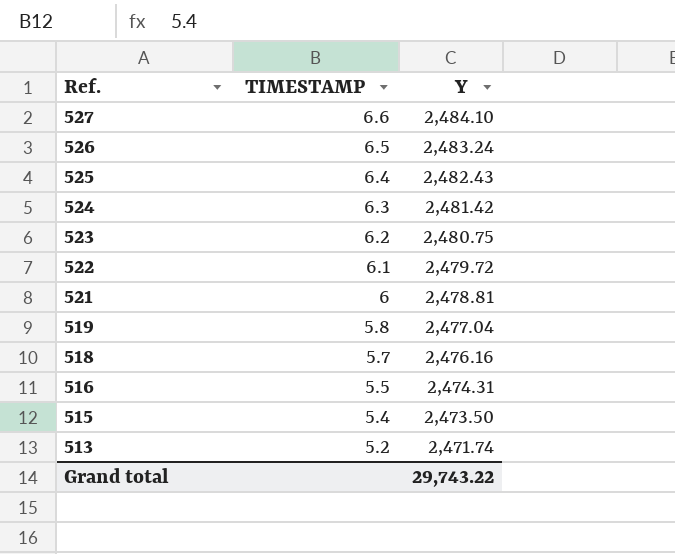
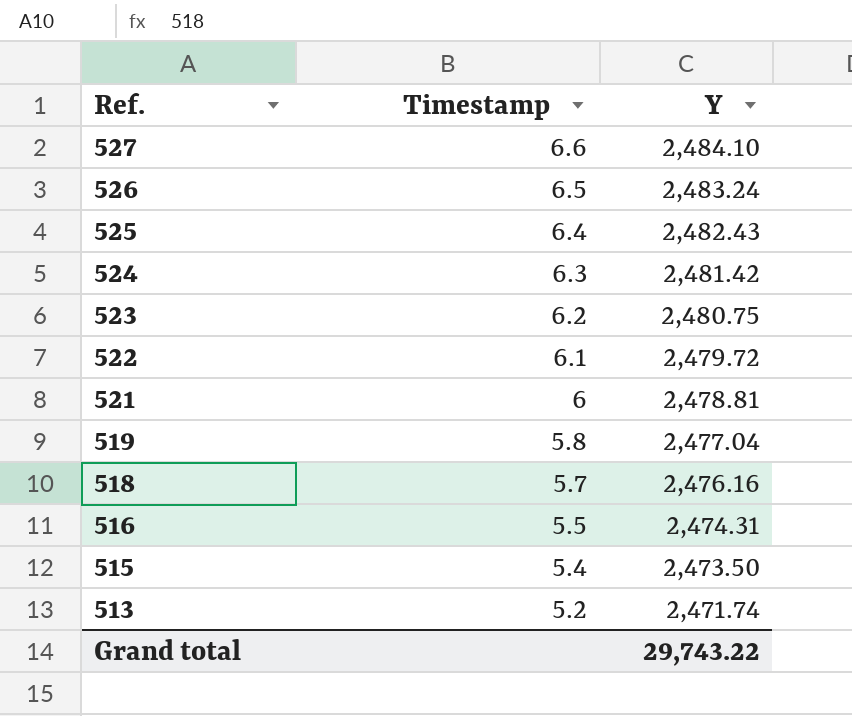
column name: TIMESTAMP -> Timestamp

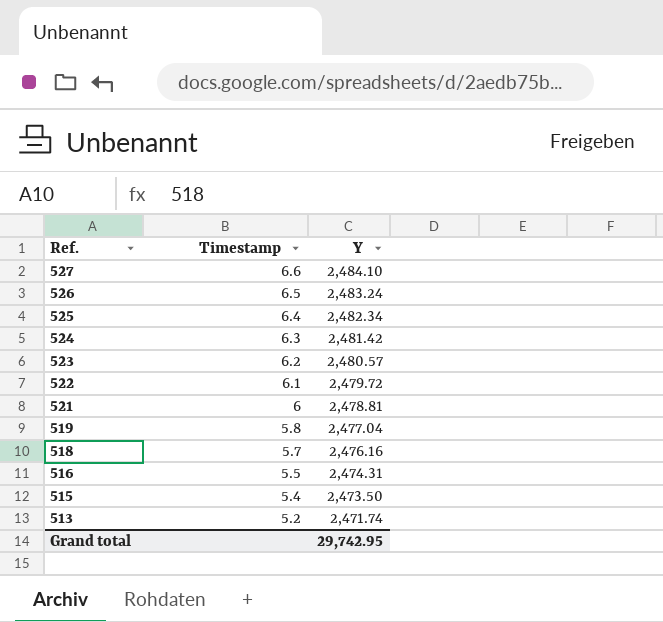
525 | Y: 2,482.43 -> 2,482.34
523 | Y: 2,480.75 -> 2,480.57
Grand total | Y: 29,743.22 -> 29,742.95

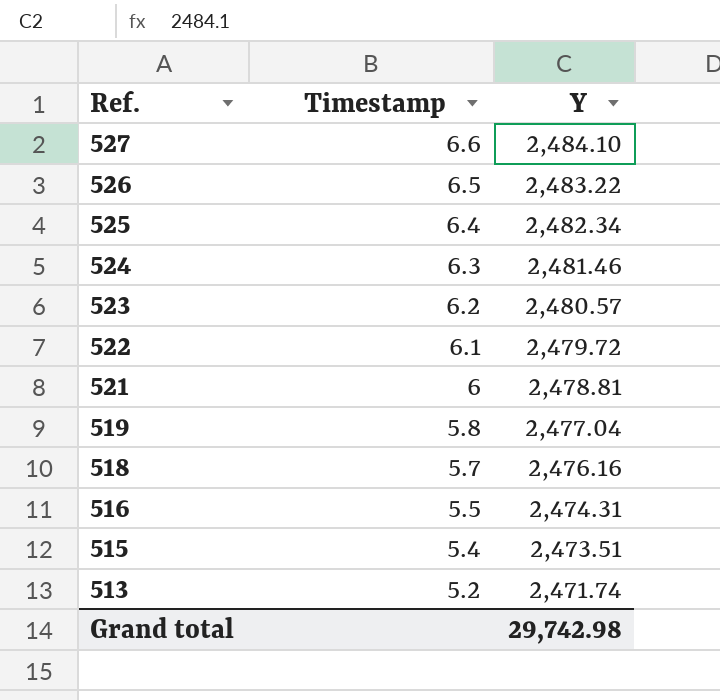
526 | Y: 2,483.24 -> 2,483.22
524 | Y: 2,481.42 -> 2,481.46
515 | Y: 2,473.50 -> 2,473.51
Grand total | Y: 29,742.95 -> 29,742.98

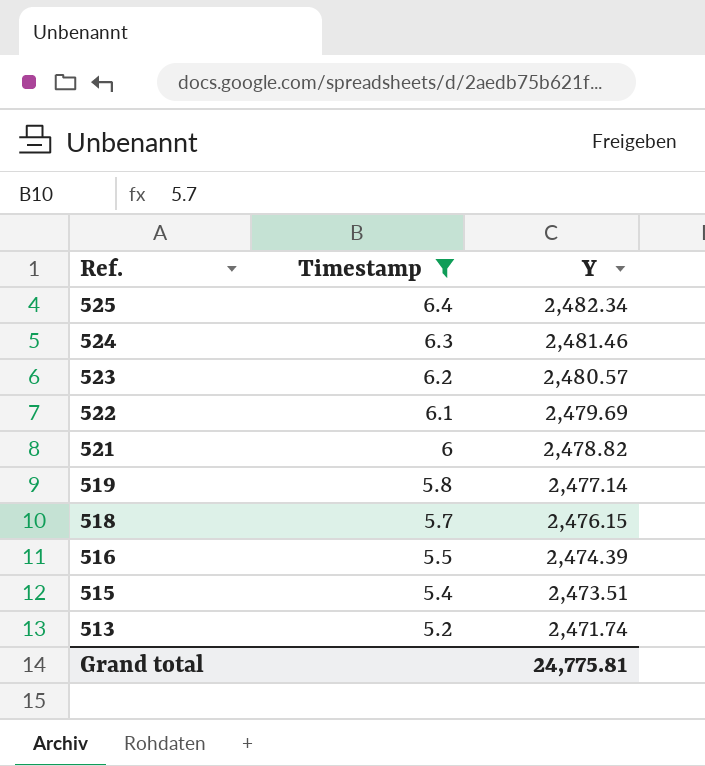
filter: none -> Timestamp <= 6.4
522 | Y: 2,479.72 -> 2,479.69
521 | Y: 2,478.81 -> 2,478.82
519 | Y: 2,477.04 -> 2,477.14
518 | Y: 2,476.16 -> 2,476.15
516 | Y: 2,474.31 -> 2,474.39
Grand total | Y: 29,742.98 -> 24,775.81

